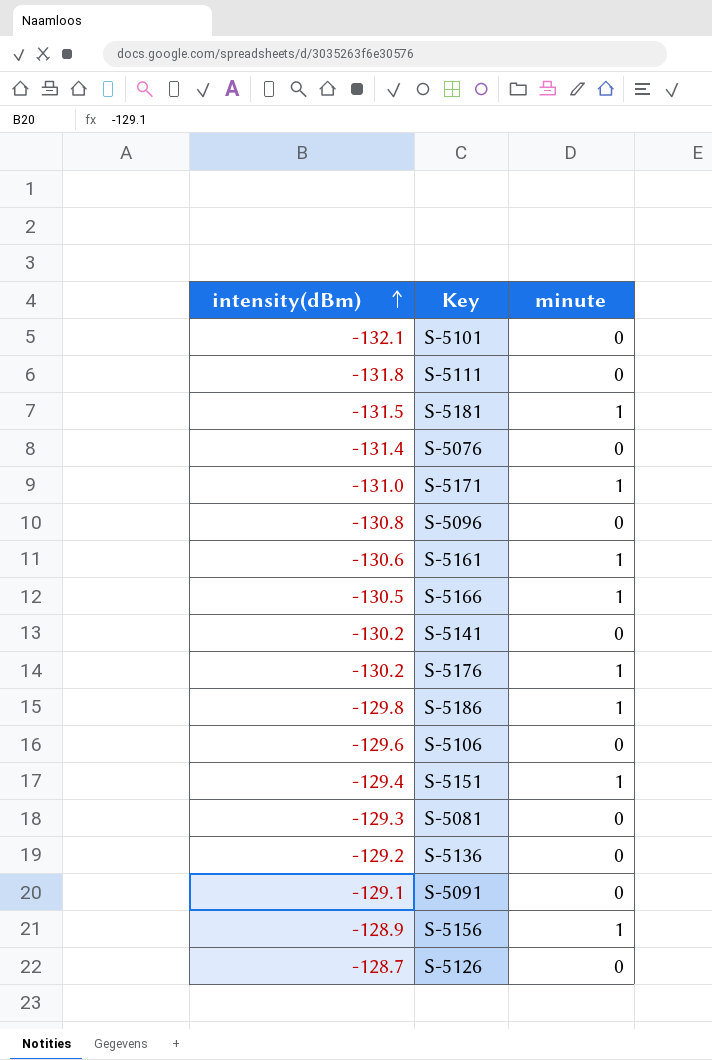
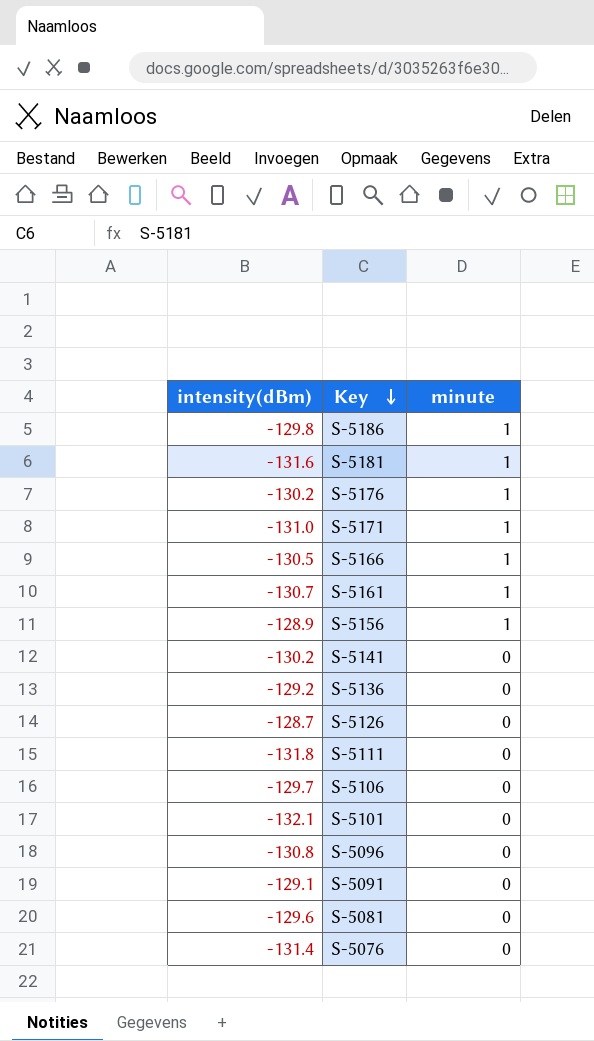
row order: intensity(dBm) ascending -> Key descending
row S-5151: -129.4 | 1 -> none
S-5181 | intensity(dBm): -131.5 -> -131.6
S-5161 | intensity(dBm): -130.6 -> -130.7
S-5106 | intensity(dBm): -129.6 -> -129.7
S-5081 | intensity(dBm): -129.3 -> -129.6

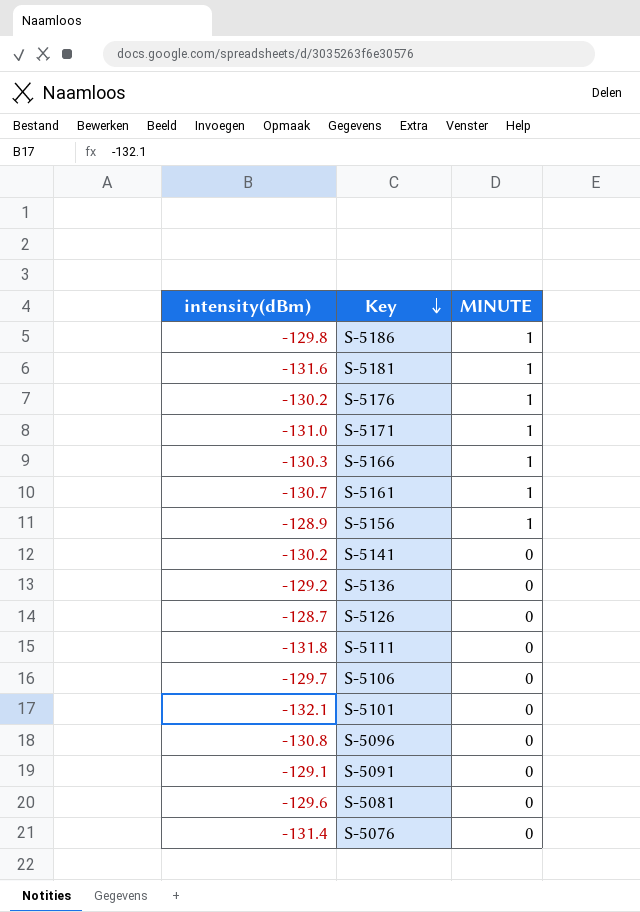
column name: minute -> MINUTE
S-5166 | intensity(dBm): -130.5 -> -130.3

